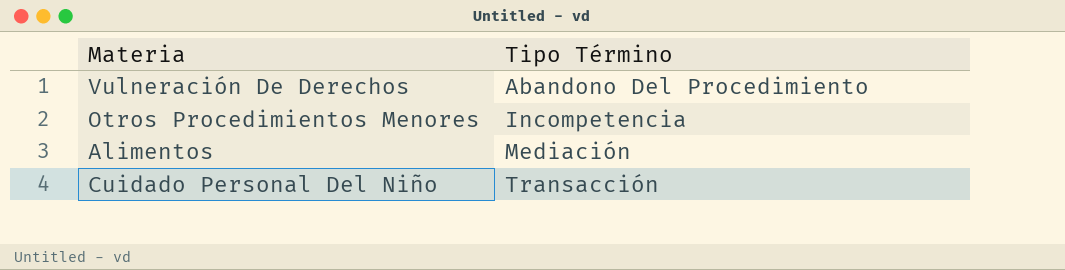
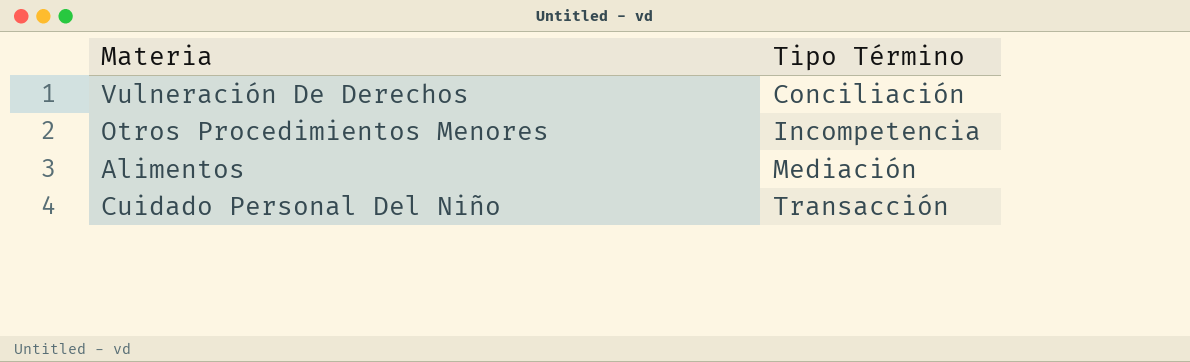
Vulneración De Derechos | Tipo Término: Abandono Del Procedimiento -> Conciliación

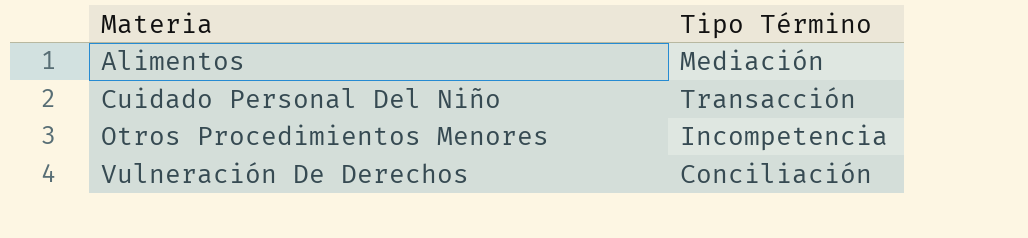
row order: Tipo Término ascending -> Materia ascending

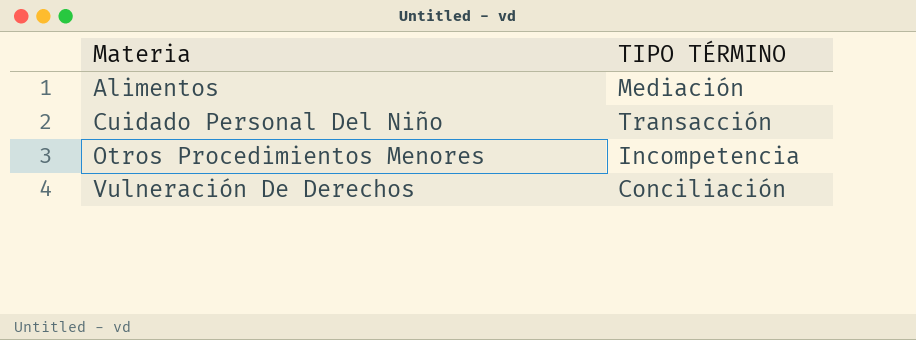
column name: Tipo Término -> TIPO TÉRMINO

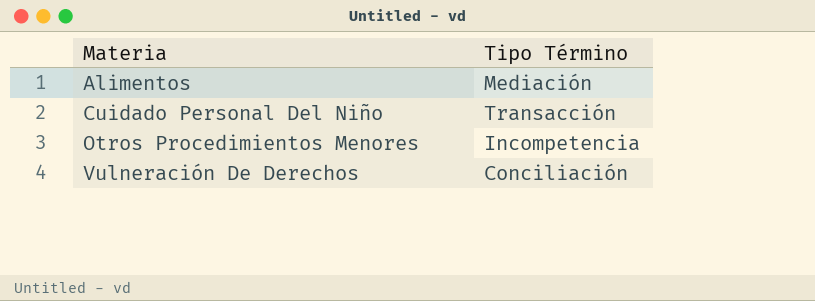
column name: TIPO TÉRMINO -> Tipo Término

